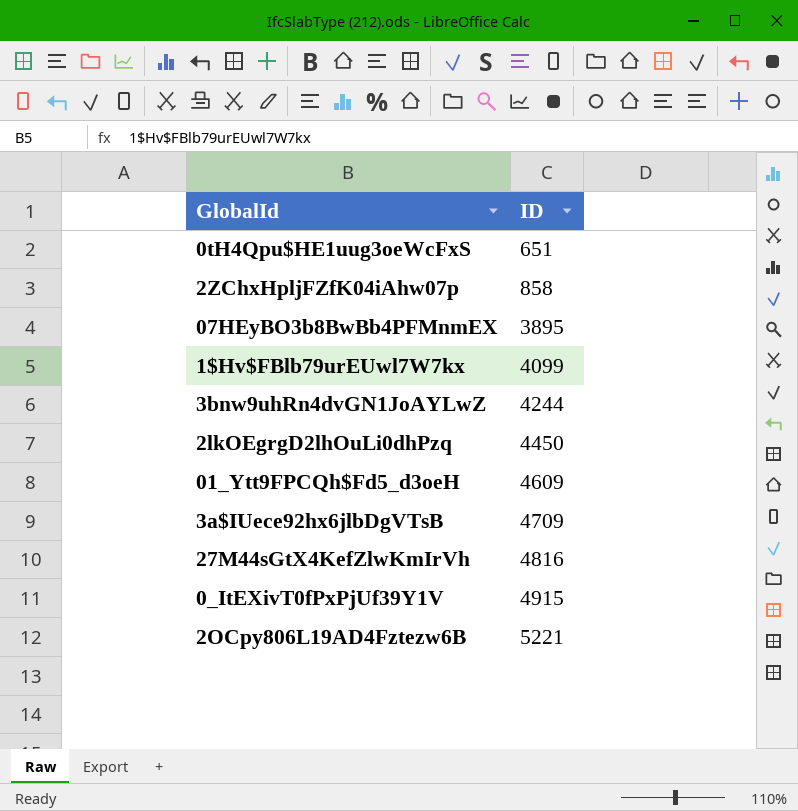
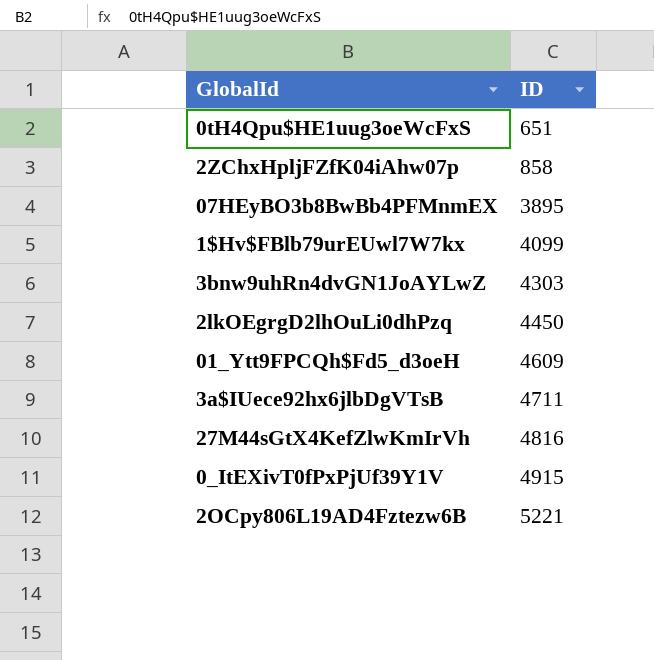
3bnw9uhRn4dvGN1JoAYLwZ | ID: 4244 -> 4303
3a$IUece92hx6jlbDgVTsB | ID: 4709 -> 4711

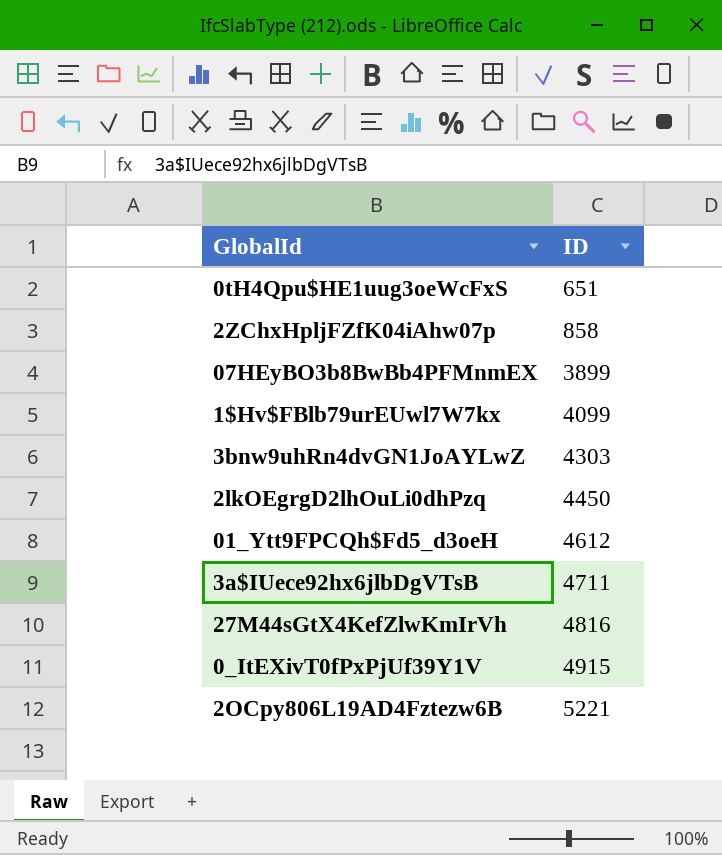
07HEyBO3b8BwBb4PFMnmEX | ID: 3895 -> 3899
01_Ytt9FPCQh$Fd5_d3oeH | ID: 4609 -> 4612

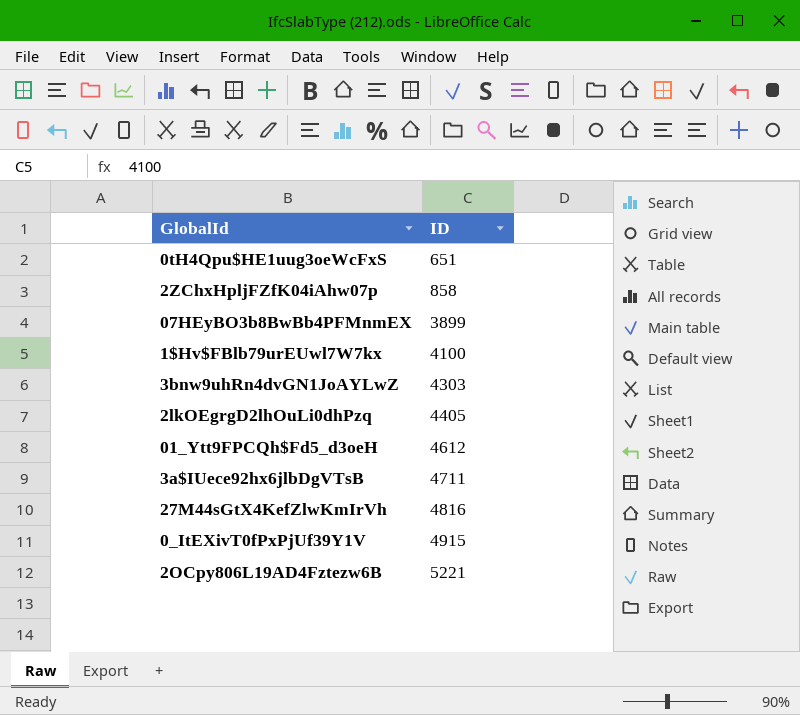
1$Hv$FBlb79urEUwl7W7kx | ID: 4099 -> 4100
2lkOEgrgD2lhOuLi0dhPzq | ID: 4450 -> 4405

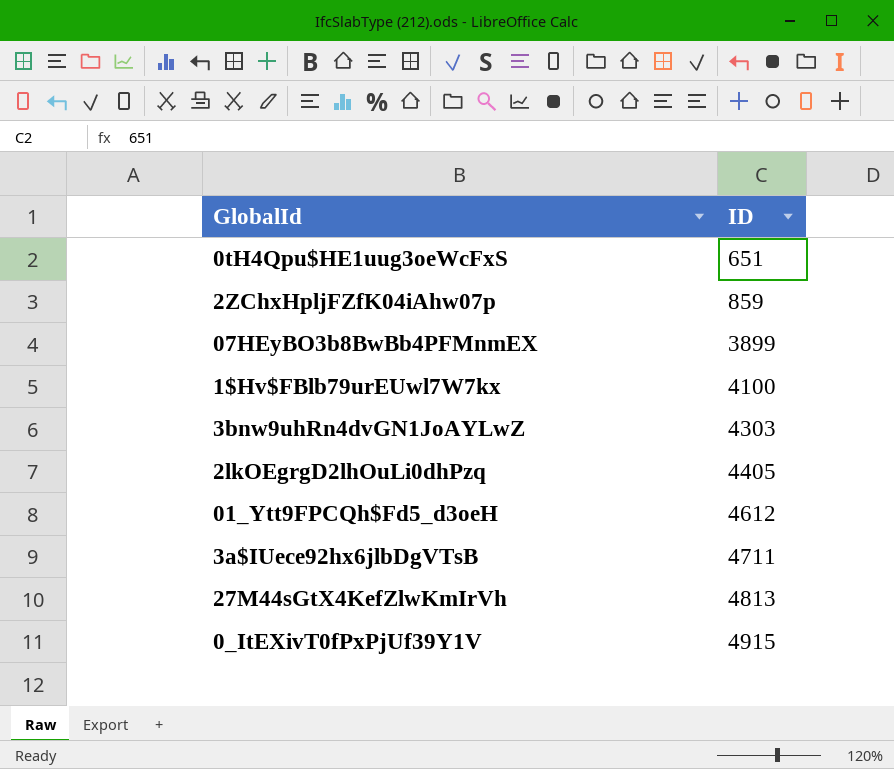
row 2OCpy806L19AD4Fztezw6B: 5221 -> none
2ZChxHpljFZfK04iAhw07p | ID: 858 -> 859
27M44sGtX4KefZlwKmIrVh | ID: 4816 -> 4813

